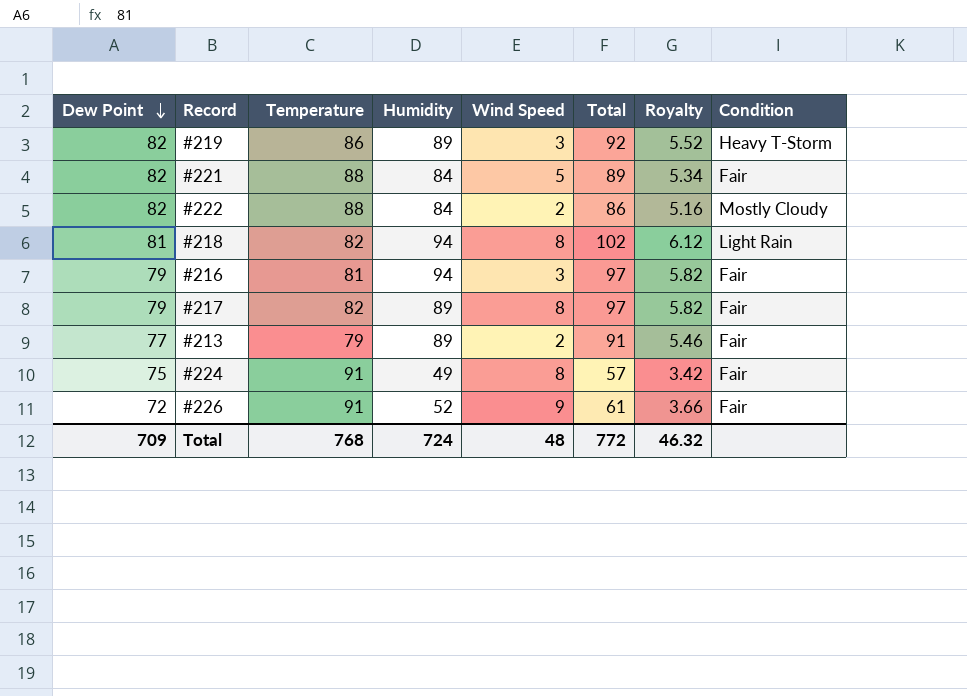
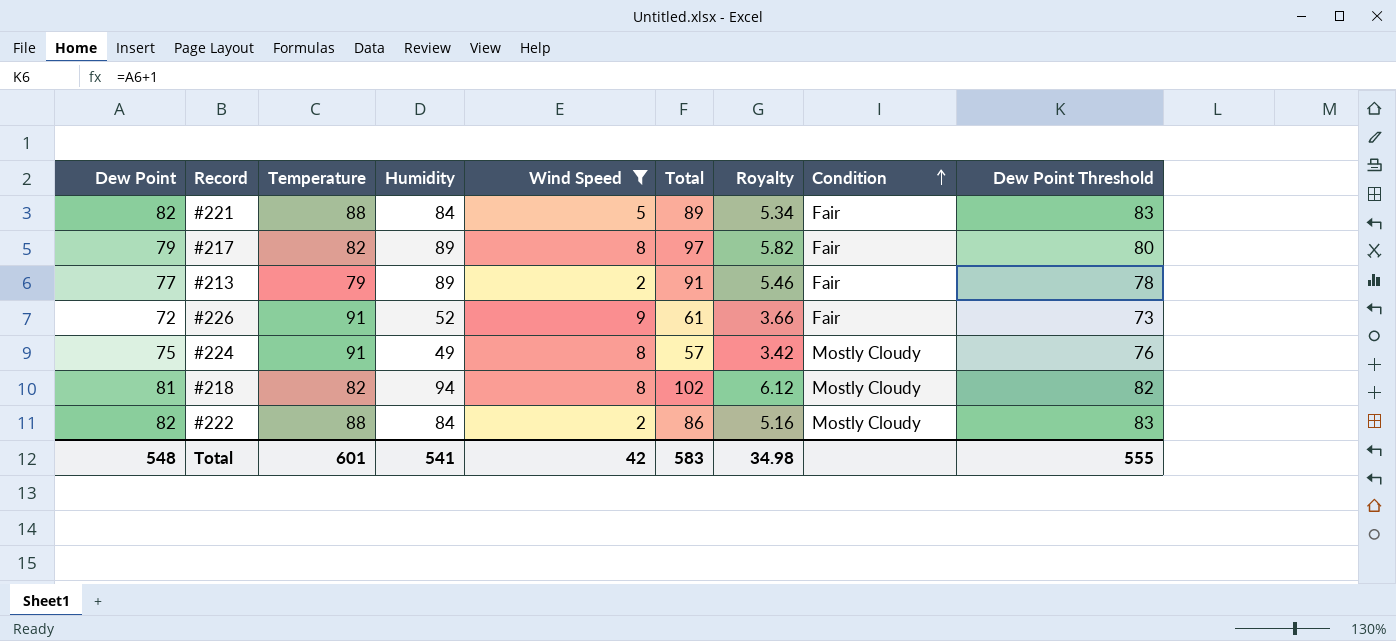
filter: none -> Wind Speed != 3
row order: Dew Point descending -> Condition ascending
column Dew Point Threshold | formula: none -> [Dew Point] + 1
#224 | Condition: Fair -> Mostly Cloudy
#218 | Condition: Light Rain -> Mostly Cloudy
Total | Dew Point: 709 -> 548
Total | Temperature: 768 -> 601
Total | Humidity: 724 -> 541
Total | Wind Speed: 48 -> 42
Total | Total: 772 -> 583
Total | Royalty: 46.32 -> 34.98

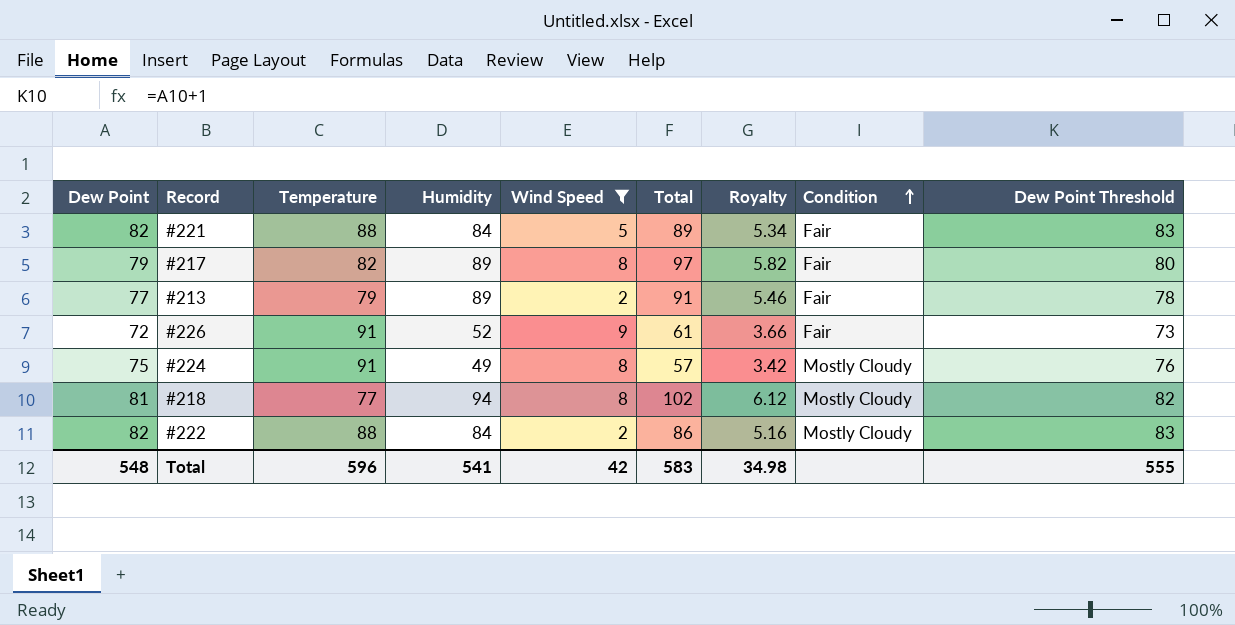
#218 | Temperature: 82 -> 77
Total | Temperature: 601 -> 596

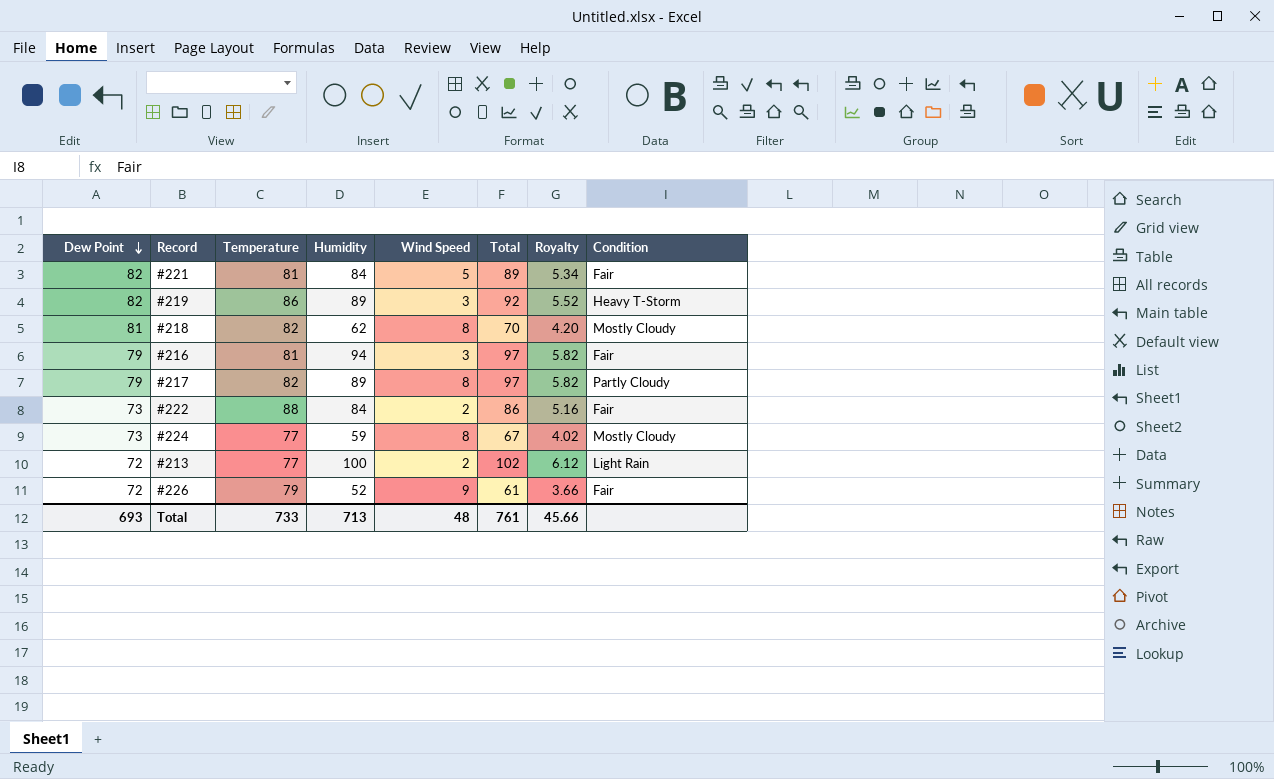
filter: Wind Speed != 3 -> none
row order: Condition ascending -> Dew Point descending
column Dew Point Threshold | formula: [Dew Point] + 1 -> none
#221 | Temperature: 88 -> 81
#218 | Temperature: 77 -> 82
#218 | Humidity: 94 -> 62
#218 | Total: 102 -> 70
#218 | Royalty: 6.12 -> 4.20
#217 | Condition: Fair -> Partly Cloudy
#222 | Dew Point: 82 -> 73
#222 | Condition: Mostly Cloudy -> Fair
#224 | Dew Point: 75 -> 73
#224 | Temperature: 91 -> 77
#224 | Humidity: 49 -> 59
#224 | Total: 57 -> 67
#224 | Royalty: 3.42 -> 4.02
#213 | Dew Point: 77 -> 72
#213 | Temperature: 79 -> 77
#213 | Humidity: 89 -> 100
#213 | Total: 91 -> 102
#213 | Royalty: 5.46 -> 6.12
#213 | Condition: Fair -> Light Rain
#226 | Temperature: 91 -> 79
Total | Dew Point: 548 -> 693
Total | Temperature: 596 -> 733
Total | Humidity: 541 -> 713
Total | Wind Speed: 42 -> 48
Total | Total: 583 -> 761
Total | Royalty: 34.98 -> 45.66

